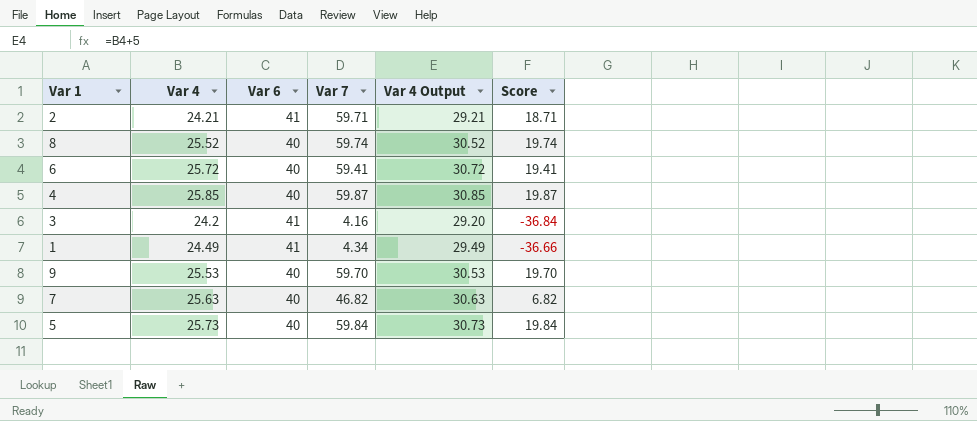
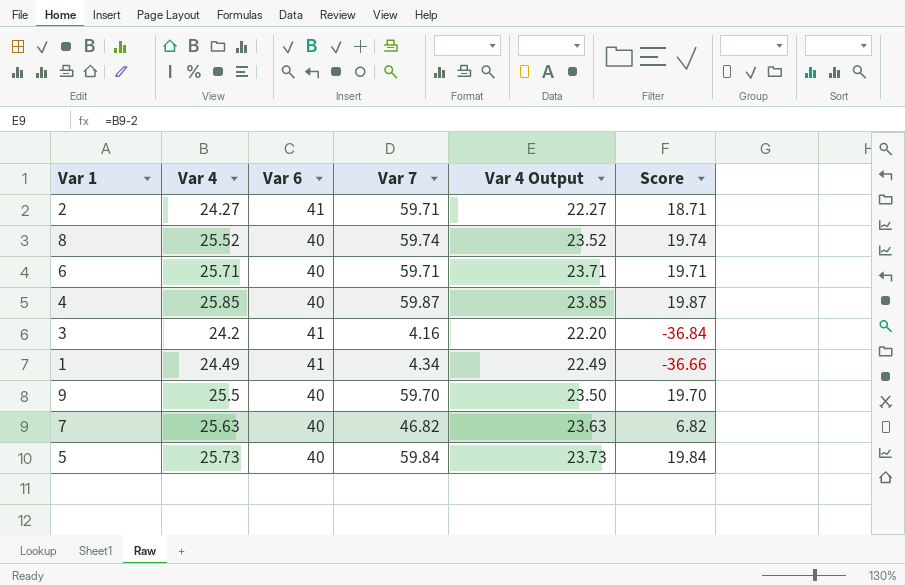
column Var 4 Output | formula: [Var 4] + 5 -> [Var 4] - 2
2 | Var 4: 24.21 -> 24.27
6 | Var 4: 25.72 -> 25.71
6 | Var 7: 59.41 -> 59.71
6 | Score: 19.41 -> 19.71
9 | Var 4: 25.53 -> 25.5

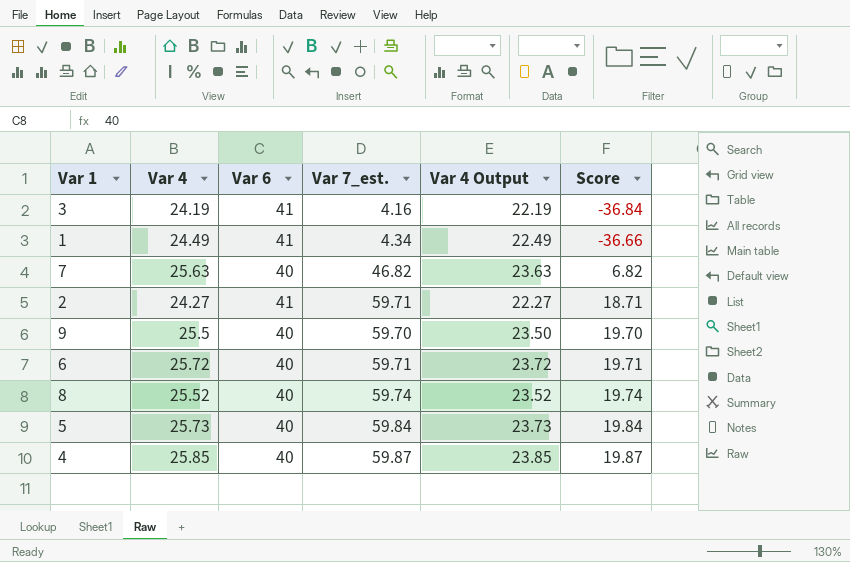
row order: none -> Score ascending
column name: Var 7 -> Var 7_est.
3 | Var 4: 24.2 -> 24.19
3 | Var 4 Output: 22.20 -> 22.19
6 | Var 4: 25.71 -> 25.72
6 | Var 4 Output: 23.71 -> 23.72

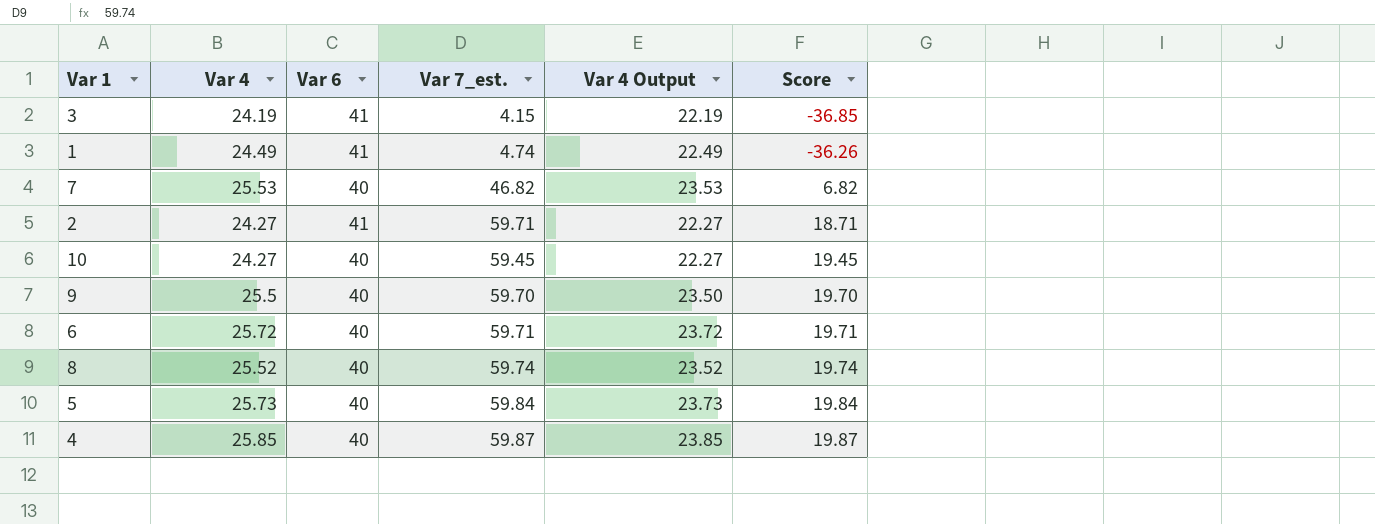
3 | Var 7_est.: 4.16 -> 4.15
3 | Score: -36.84 -> -36.85
1 | Var 7_est.: 4.34 -> 4.74
1 | Score: -36.66 -> -36.26
7 | Var 4: 25.63 -> 25.53
7 | Var 4 Output: 23.63 -> 23.53
row 10: none -> 24.27 | 40 | 59.45 | 22.27 | 19.45

